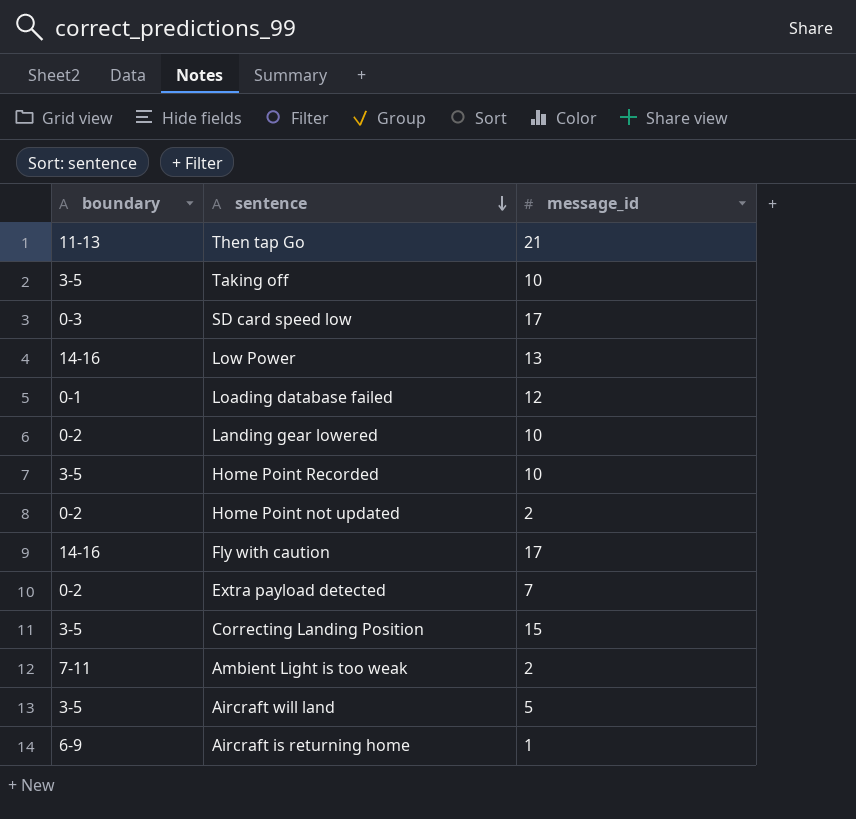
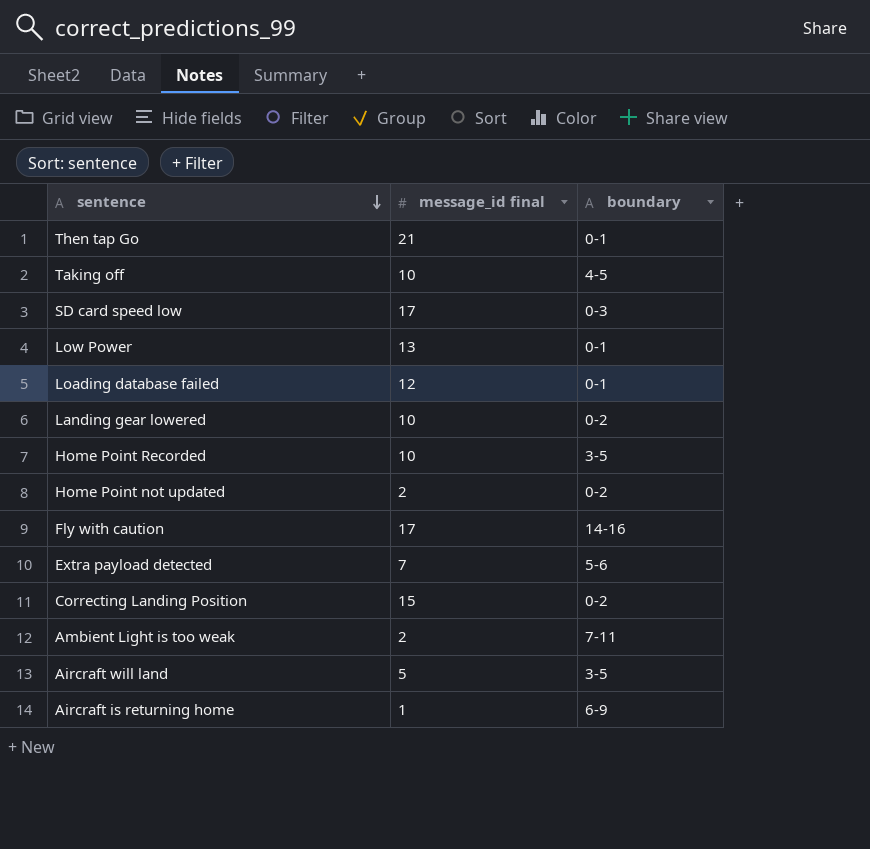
column name: message_id -> message_id final
column boundary | position: 1 -> 3
Then tap Go | boundary: 11-13 -> 0-1
Taking off | boundary: 3-5 -> 4-5
Low Power | boundary: 14-16 -> 0-1
Extra payload detected | boundary: 0-2 -> 5-6
Correcting Landing Position | boundary: 3-5 -> 0-2

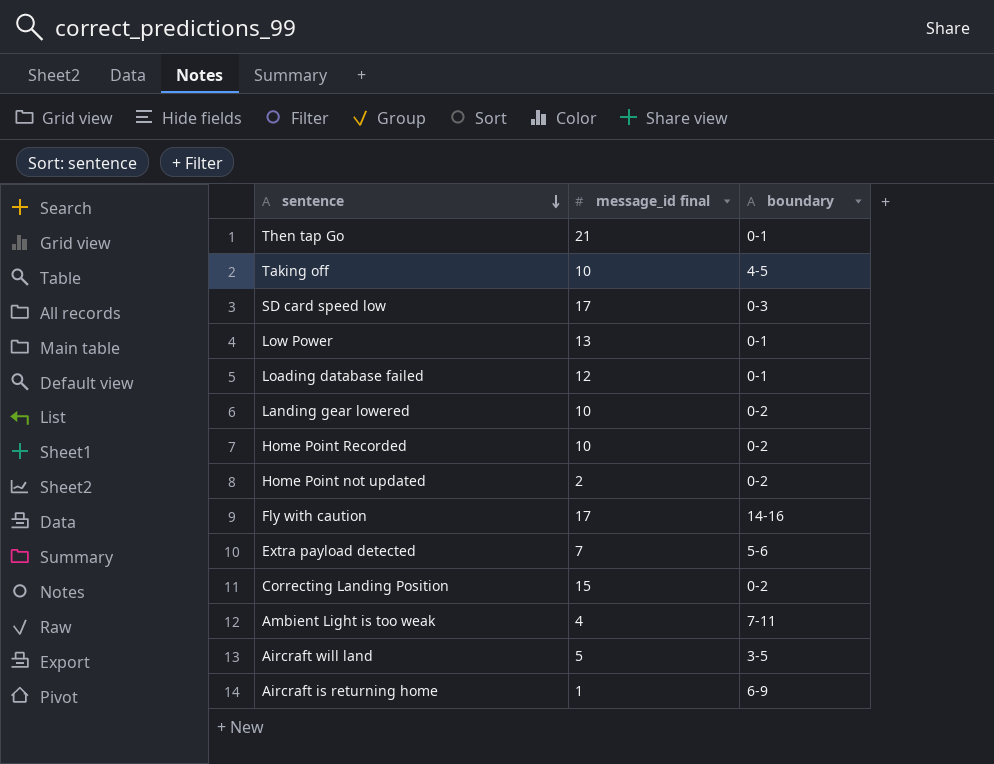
Home Point Recorded | boundary: 3-5 -> 0-2
Ambient Light is too weak | message_id final: 2 -> 4

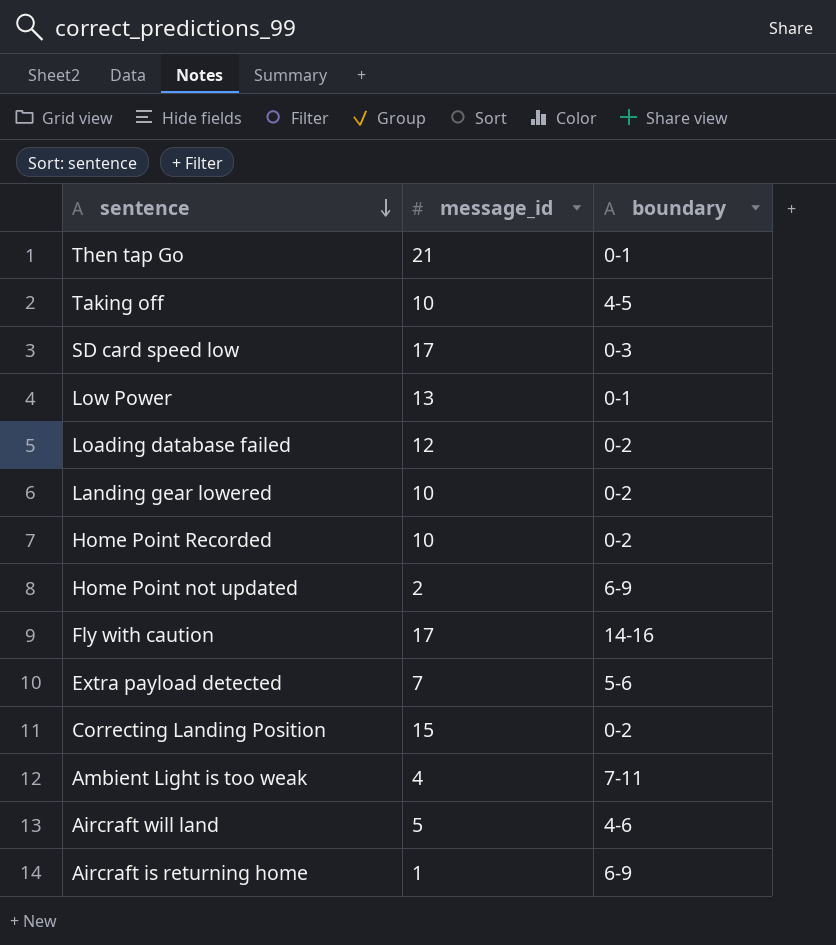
column name: message_id final -> message_id
Loading database failed | boundary: 0-1 -> 0-2
Home Point not updated | boundary: 0-2 -> 6-9
Aircraft will land | boundary: 3-5 -> 4-6

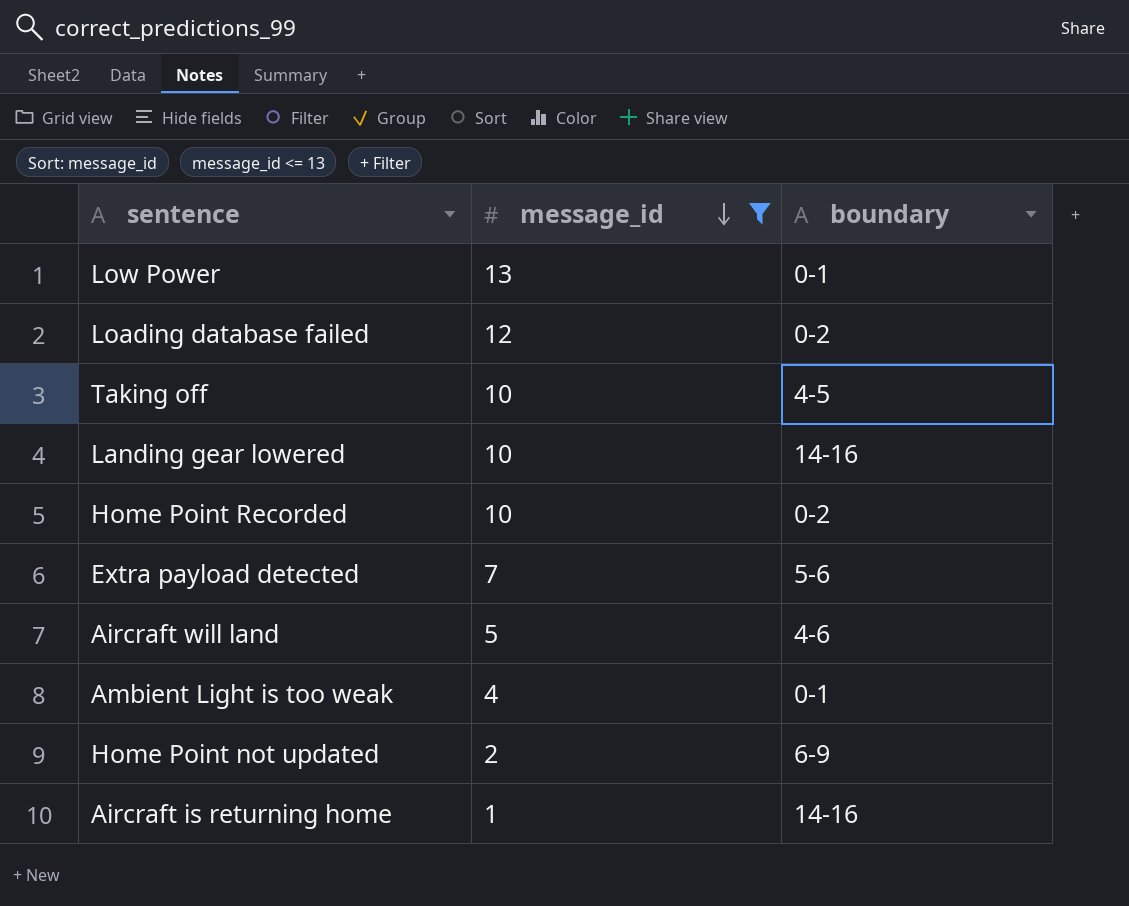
filter: none -> message_id <= 13
row order: sentence descending -> message_id descending
Landing gear lowered | boundary: 0-2 -> 14-16
Ambient Light is too weak | boundary: 7-11 -> 0-1
Aircraft is returning home | boundary: 6-9 -> 14-16

